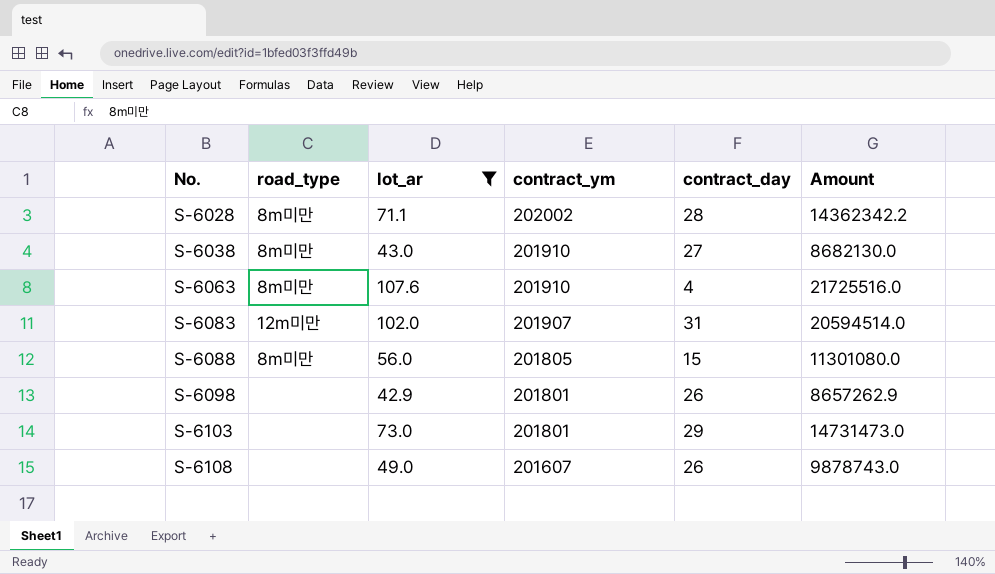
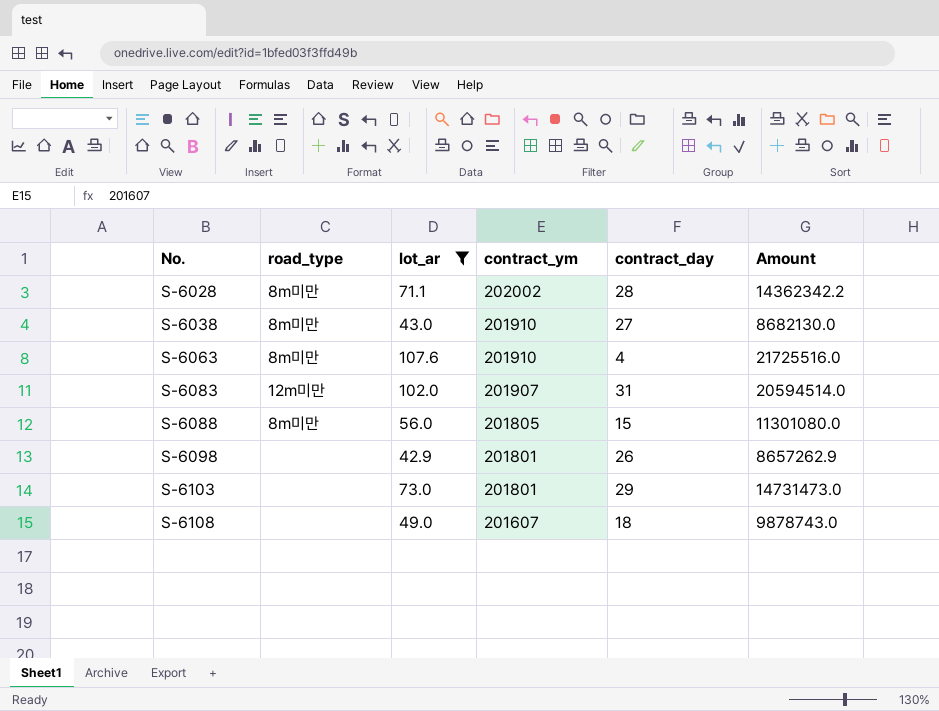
S-6108 | contract_day: 26 -> 18

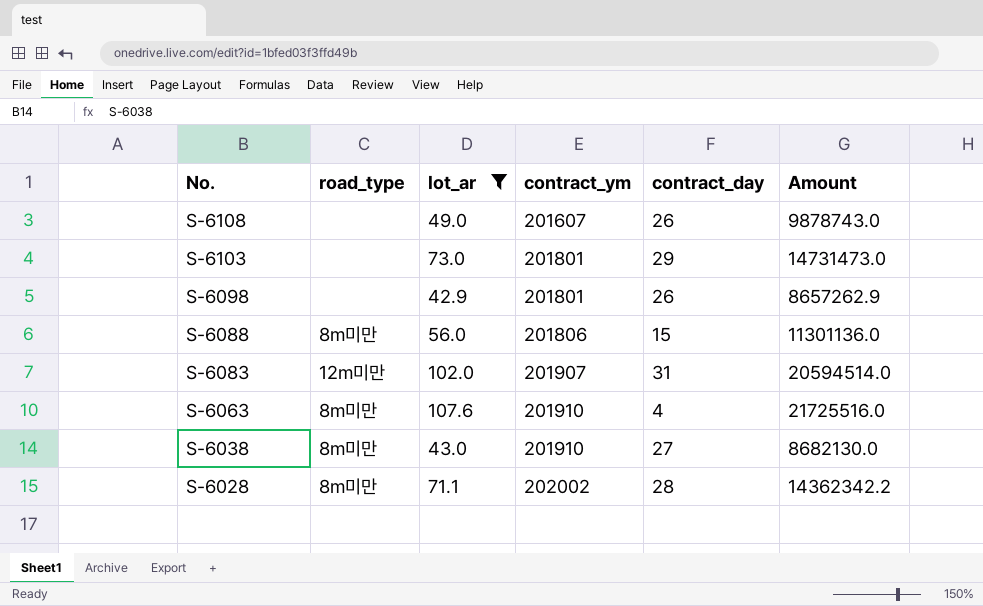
row order: No. ascending -> No. descending
S-6108 | contract_day: 18 -> 26
S-6088 | contract_ym: 201805 -> 201806
S-6088 | Amount: 11301080.0 -> 11301136.0

